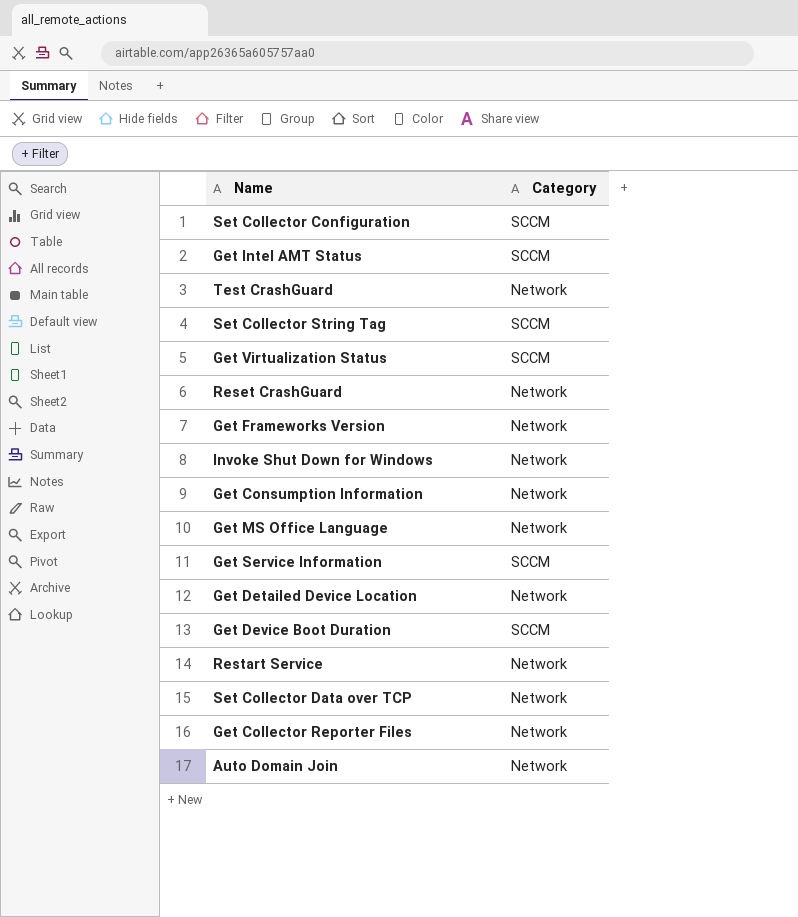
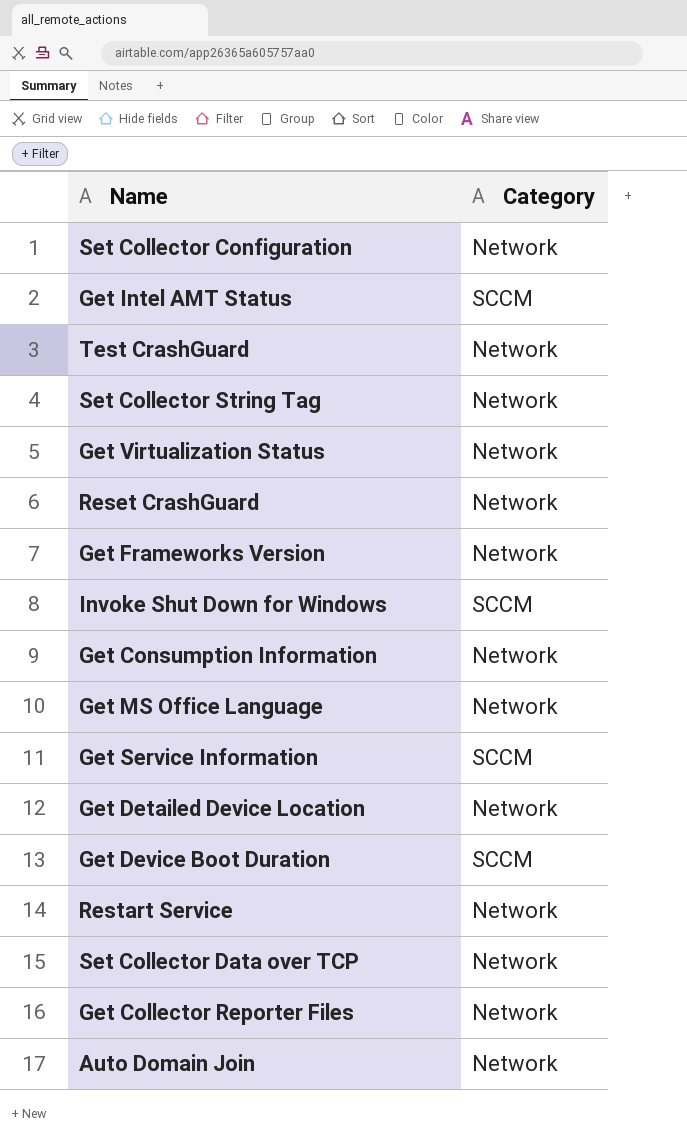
Set Collector Configuration | Category: SCCM -> Network
Set Collector String Tag | Category: SCCM -> Network
Get Virtualization Status | Category: SCCM -> Network
Invoke Shut Down for Windows | Category: Network -> SCCM

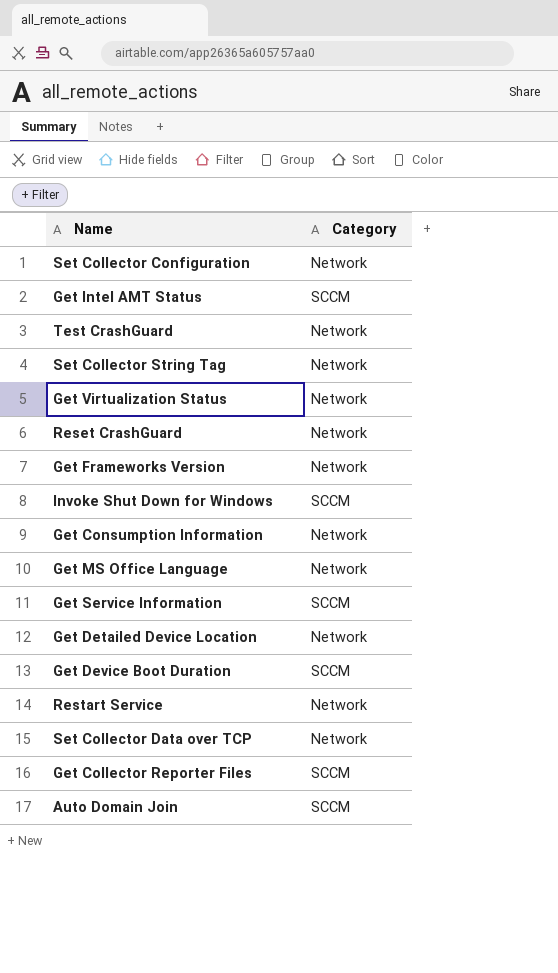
Get Collector Reporter Files | Category: Network -> SCCM
Auto Domain Join | Category: Network -> SCCM

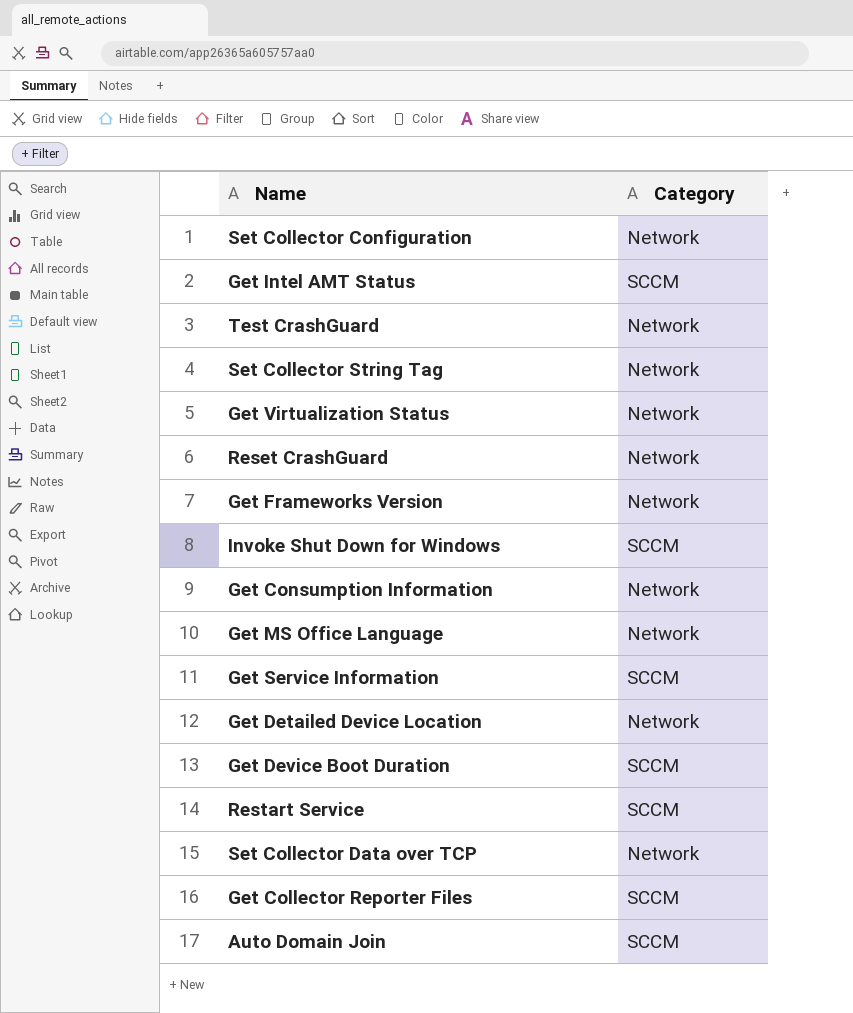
Restart Service | Category: Network -> SCCM

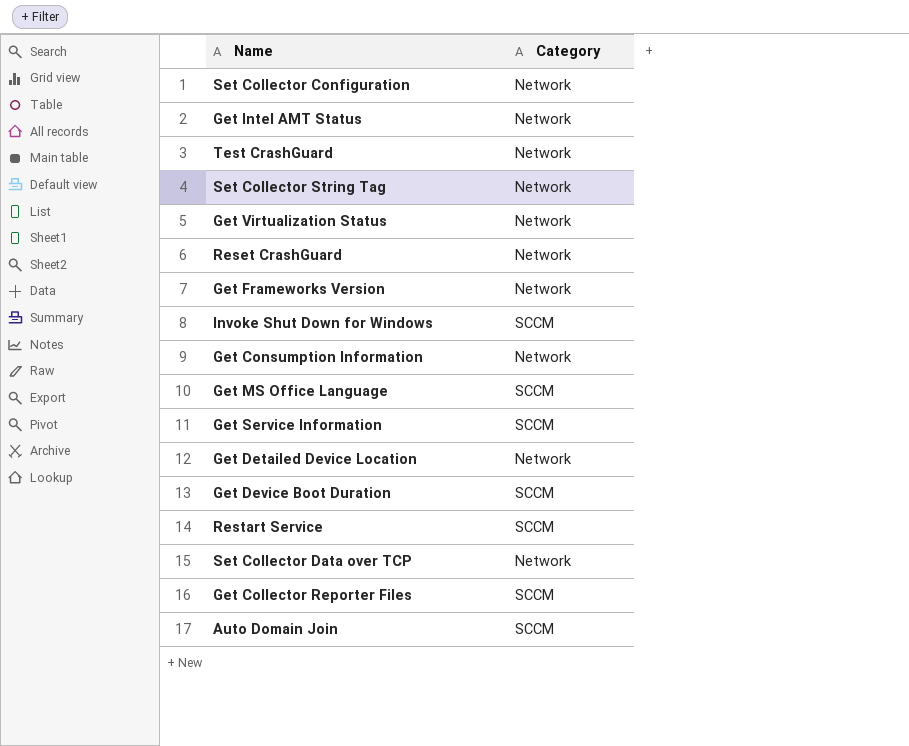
Get Intel AMT Status | Category: SCCM -> Network
Get MS Office Language | Category: Network -> SCCM

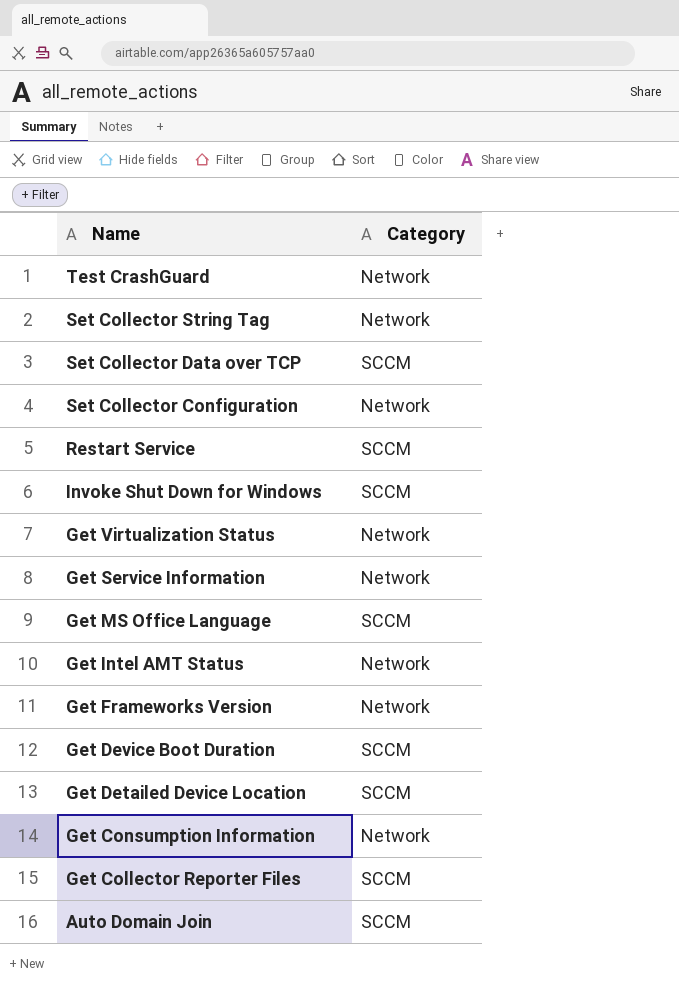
row order: none -> Name descending
row Reset CrashGuard: Network -> none
Set Collector Data over TCP | Category: Network -> SCCM
Get Service Information | Category: SCCM -> Network
Get Detailed Device Location | Category: Network -> SCCM

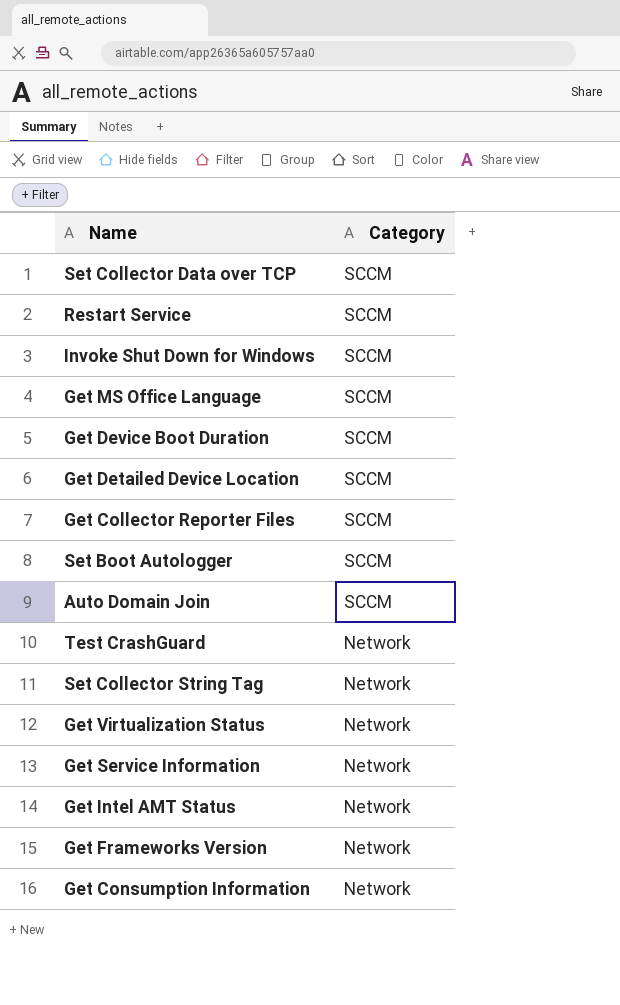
row order: Name descending -> Category descending
row Set Collector Configuration: Network -> none
row Set Boot Autologger: none -> SCCM

